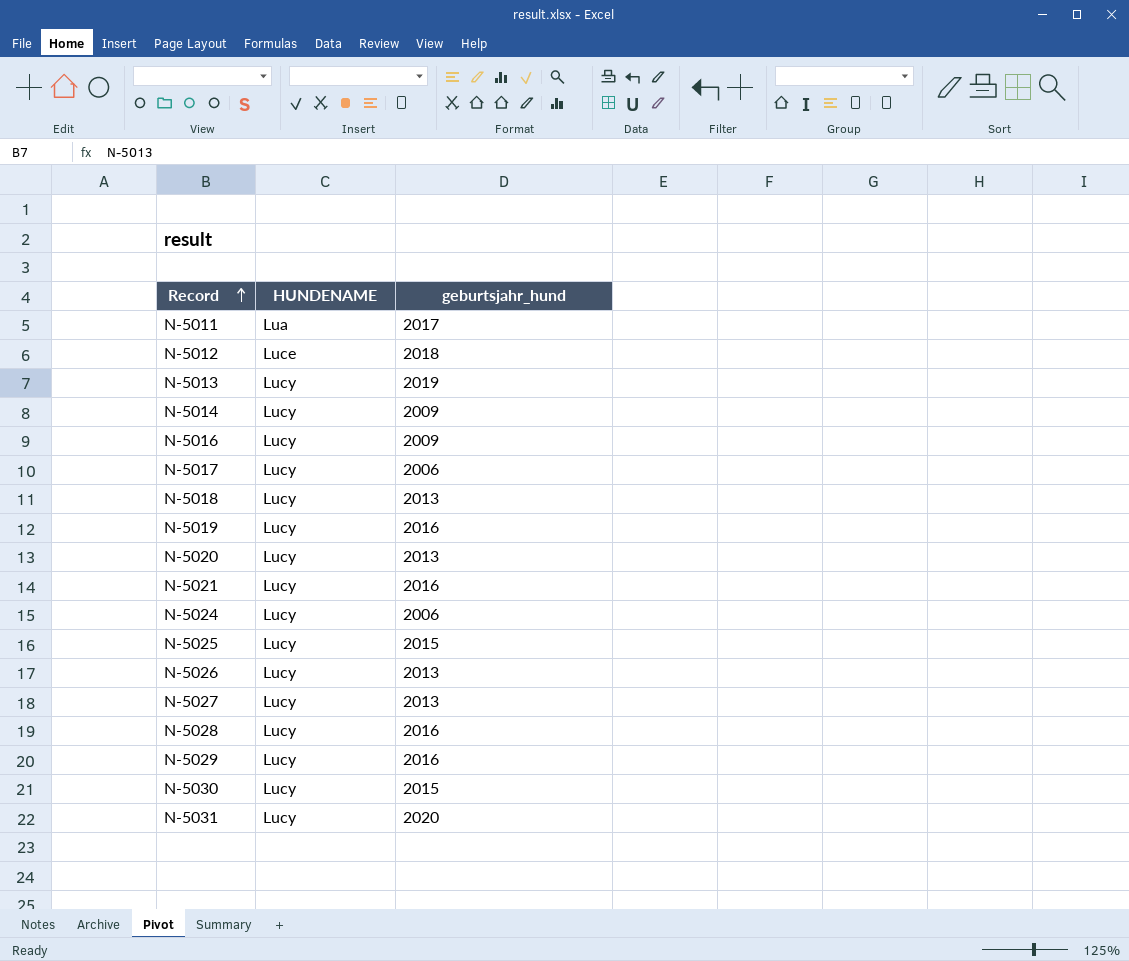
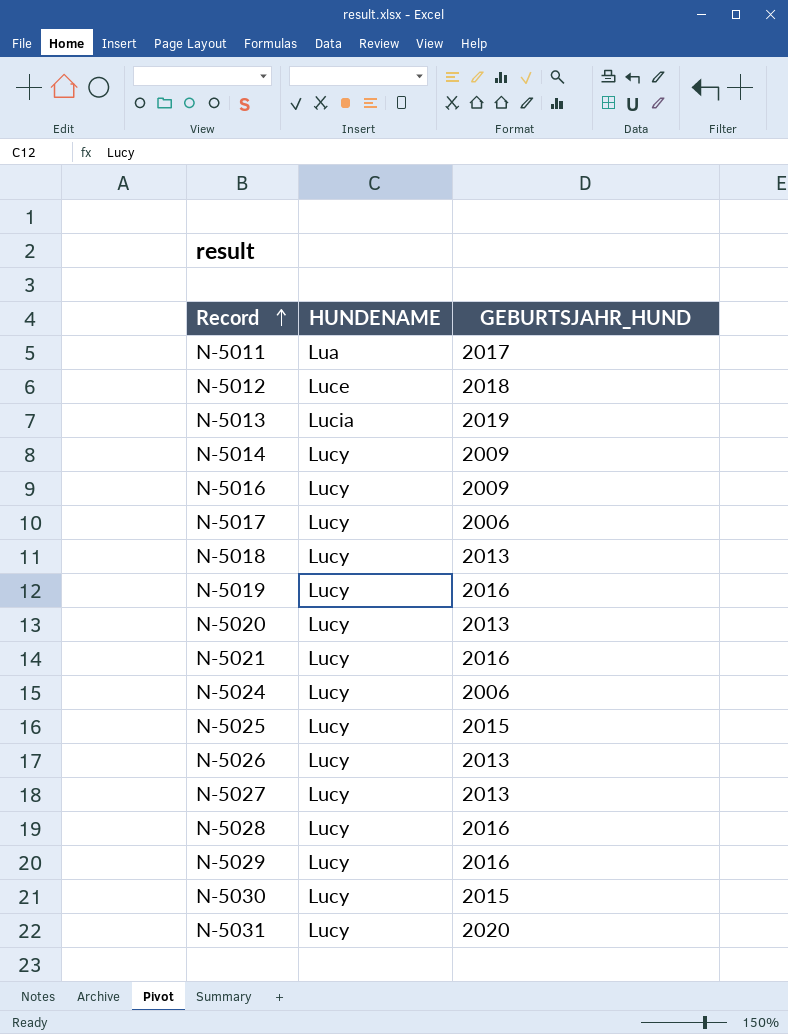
column name: geburtsjahr_hund -> GEBURTSJAHR_HUND
N-5013 | HUNDENAME: Lucy -> Lucia

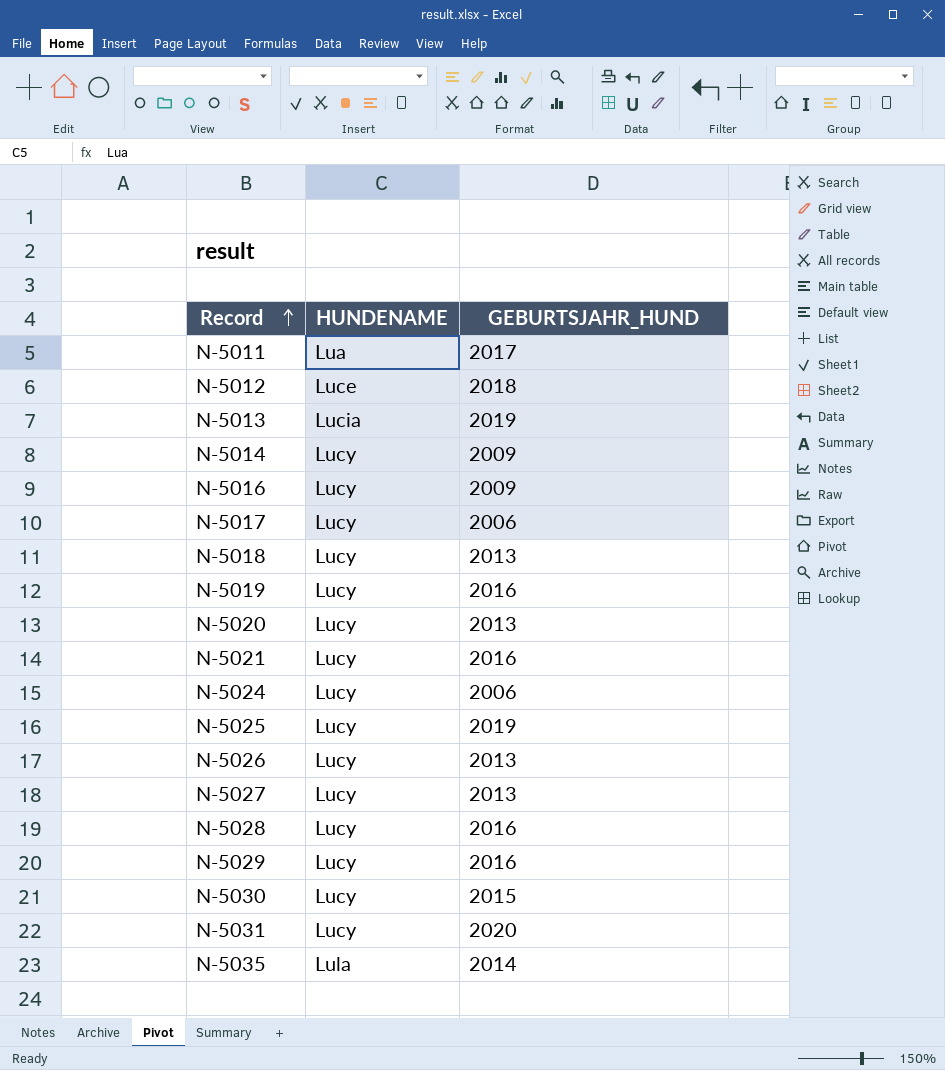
N-5025 | GEBURTSJAHR_HUND: 2015 -> 2019
row N-5035: none -> Lula | 2014

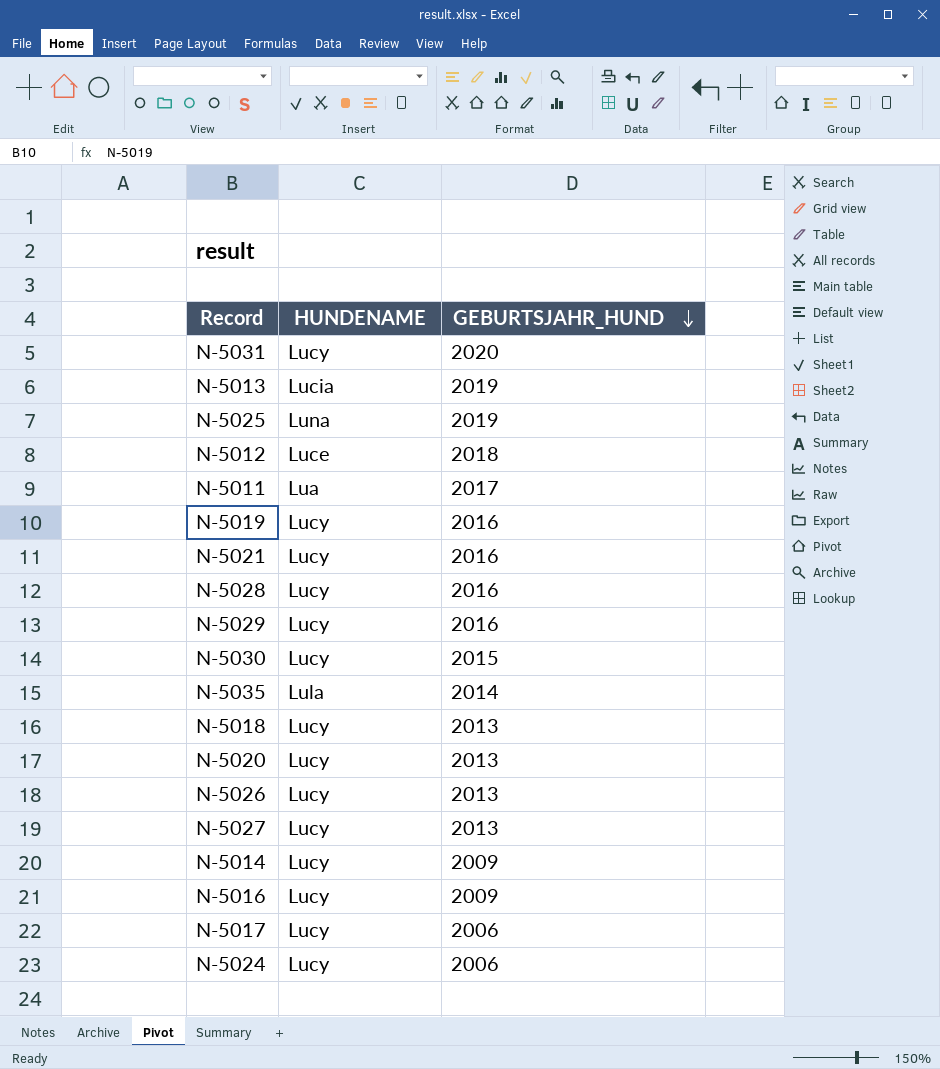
row order: Record ascending -> GEBURTSJAHR_HUND descending
N-5025 | HUNDENAME: Lucy -> Luna

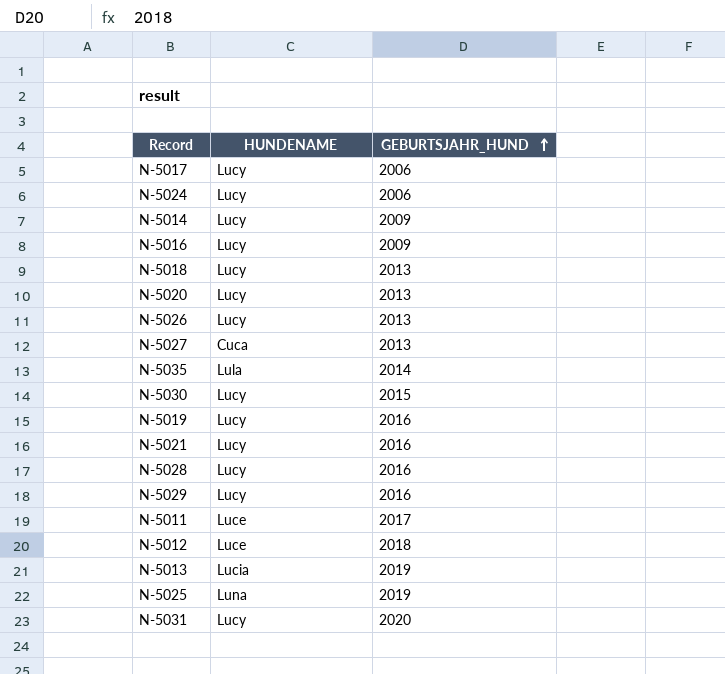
row order: GEBURTSJAHR_HUND descending -> GEBURTSJAHR_HUND ascending
N-5027 | HUNDENAME: Lucy -> Cuca
N-5011 | HUNDENAME: Lua -> Luce

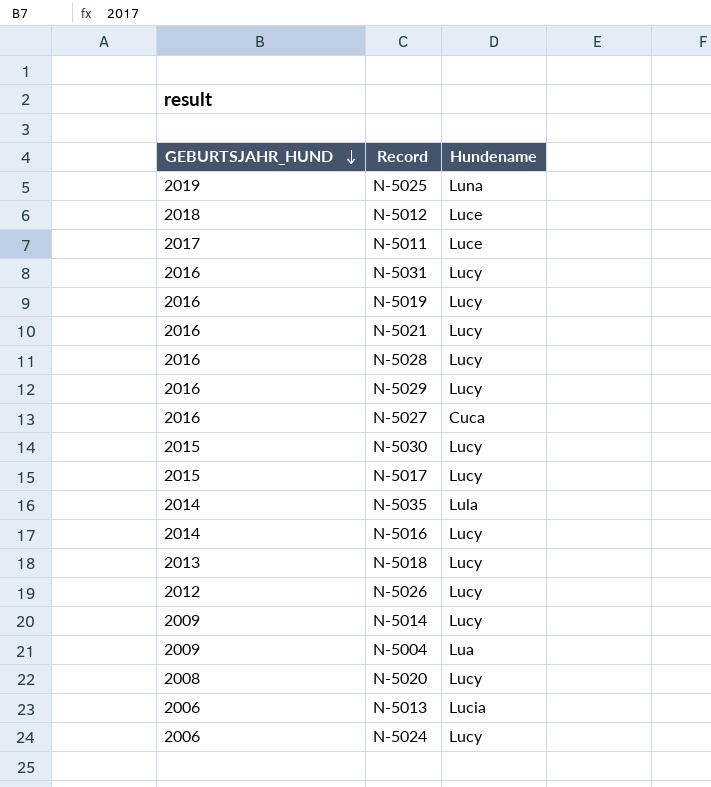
row order: GEBURTSJAHR_HUND ascending -> GEBURTSJAHR_HUND descending
column GEBURTSJAHR_HUND | position: 3 -> 1
column name: HUNDENAME -> Hundename
N-5031 | GEBURTSJAHR_HUND: 2020 -> 2016
N-5027 | GEBURTSJAHR_HUND: 2013 -> 2016
N-5017 | GEBURTSJAHR_HUND: 2006 -> 2015
N-5016 | GEBURTSJAHR_HUND: 2009 -> 2014
N-5026 | GEBURTSJAHR_HUND: 2013 -> 2012
row N-5004: none -> 2009 | Lua
N-5020 | GEBURTSJAHR_HUND: 2013 -> 2008
N-5013 | GEBURTSJAHR_HUND: 2019 -> 2006

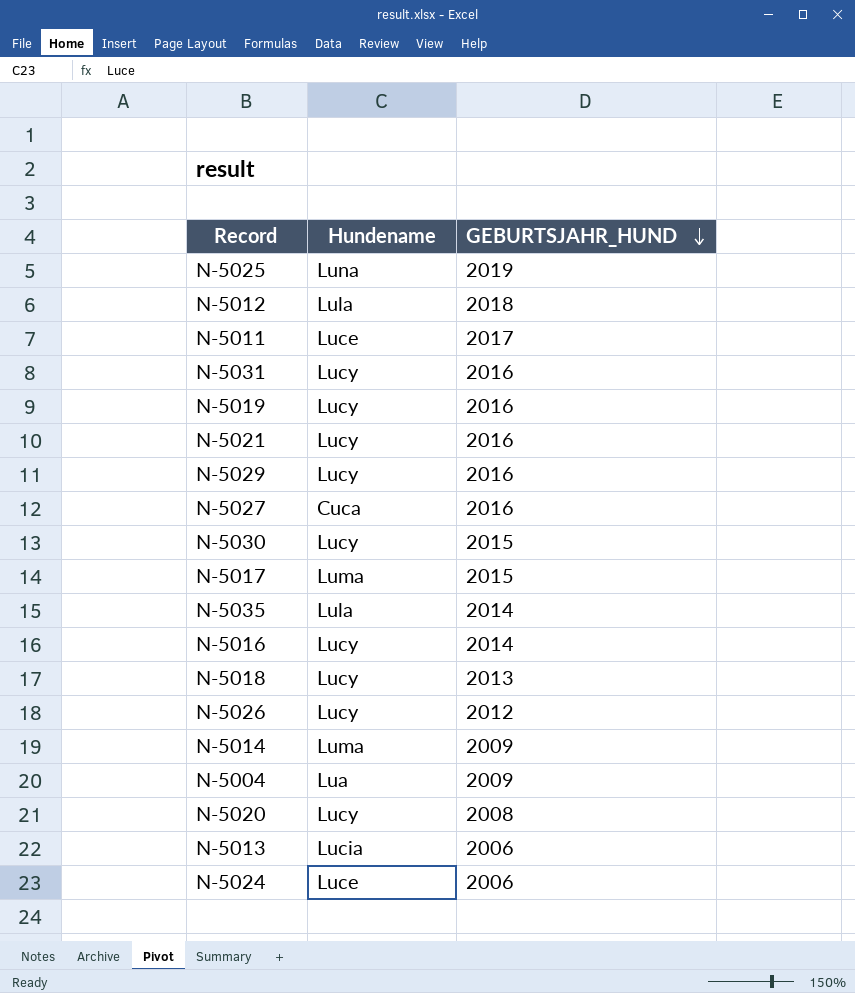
column GEBURTSJAHR_HUND | position: 1 -> 3
row N-5028: 2016 | Lucy -> none
N-5012 | Hundename: Luce -> Lula
N-5017 | Hundename: Lucy -> Luma
N-5014 | Hundename: Lucy -> Luma
N-5024 | Hundename: Lucy -> Luce

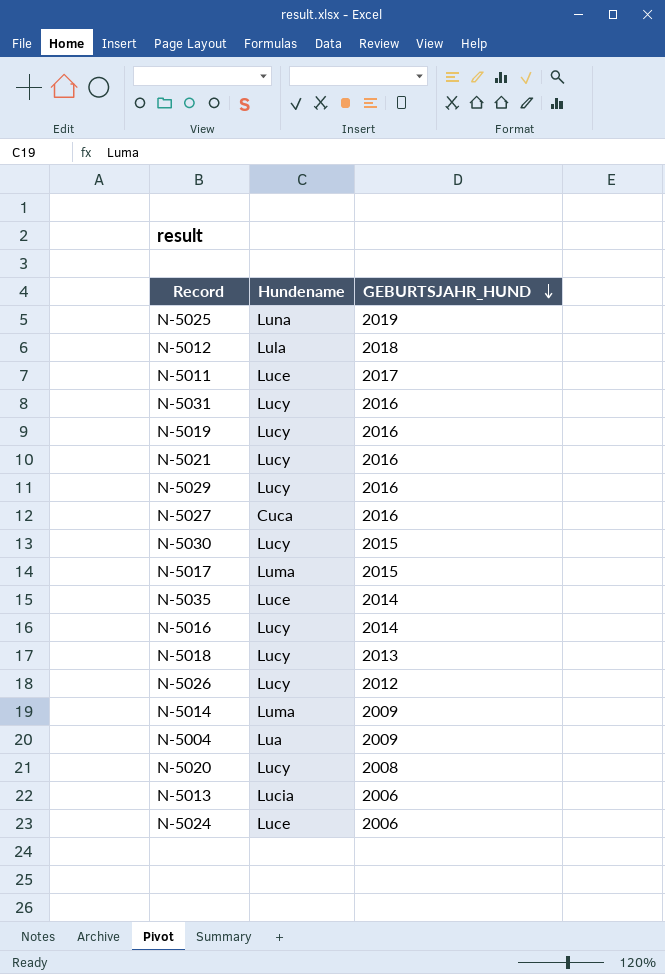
N-5035 | Hundename: Lula -> Luce

